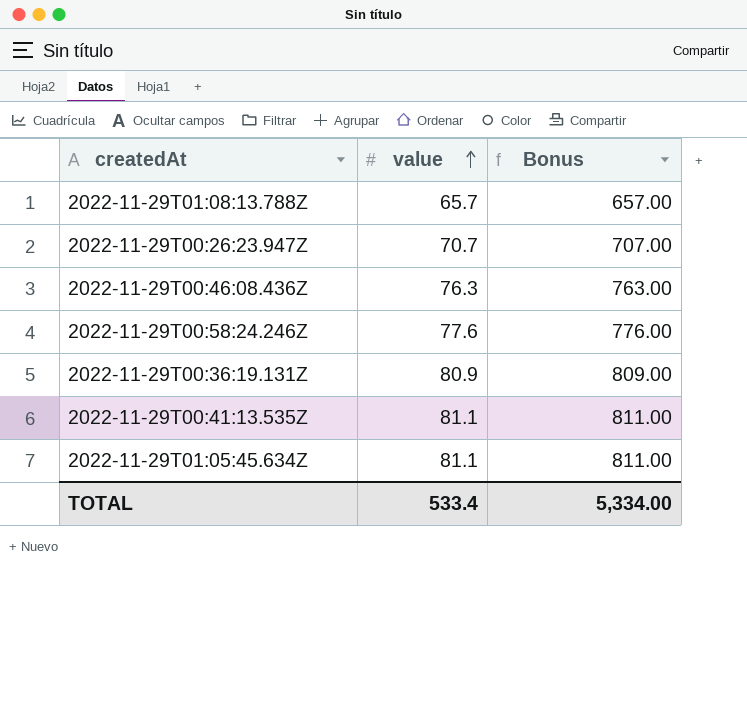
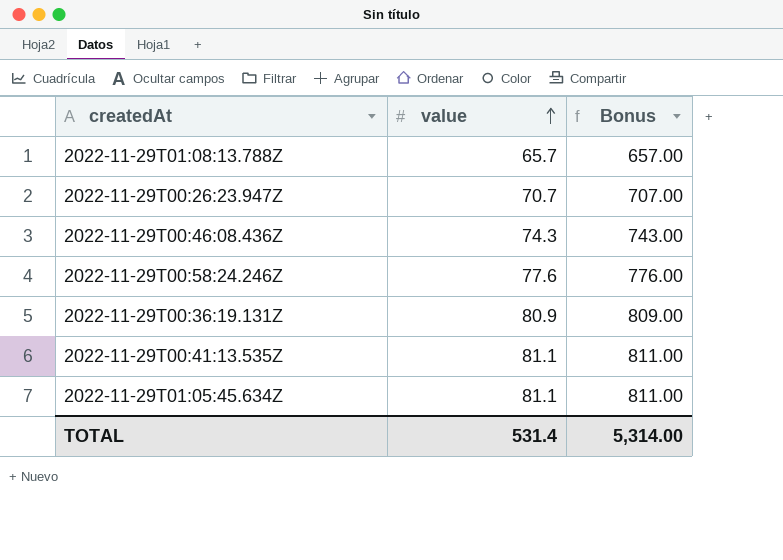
2022-11-29T00:46:08.436Z | value: 76.3 -> 74.3
2022-11-29T00:46:08.436Z | Bonus: 763.00 -> 743.00
TOTAL | value: 533.4 -> 531.4
TOTAL | Bonus: 5,334.00 -> 5,314.00

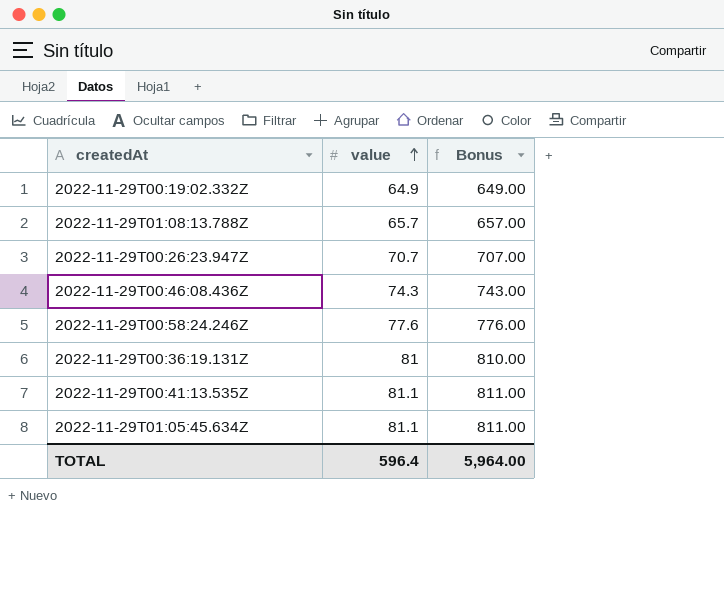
row 2022-11-29T00:19:02.332Z: none -> 64.9 | 649.00
2022-11-29T00:36:19.131Z | value: 80.9 -> 81
2022-11-29T00:36:19.131Z | Bonus: 809.00 -> 810.00
TOTAL | value: 531.4 -> 596.4
TOTAL | Bonus: 5,314.00 -> 5,964.00

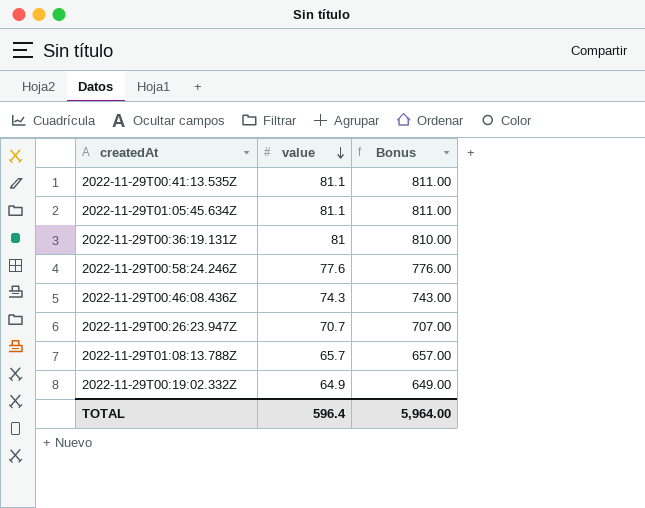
row order: value ascending -> value descending

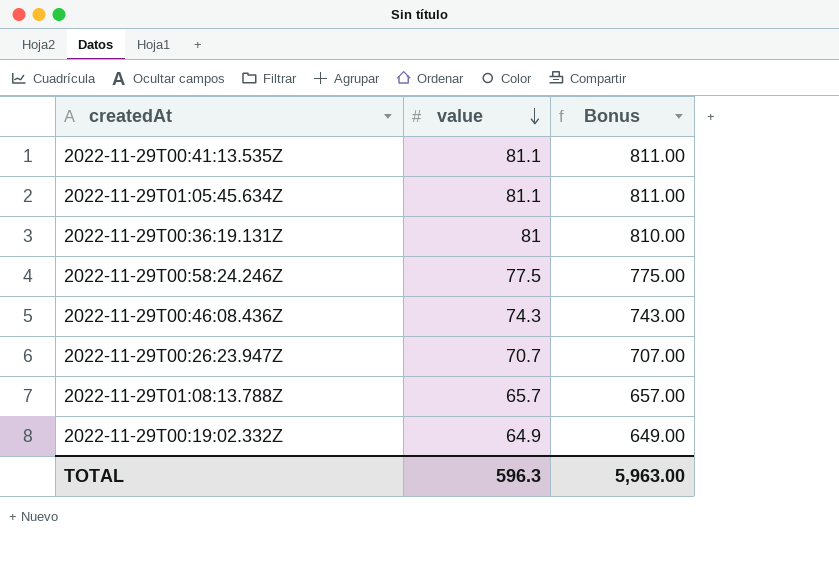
2022-11-29T00:58:24.246Z | value: 77.6 -> 77.5
2022-11-29T00:58:24.246Z | Bonus: 776.00 -> 775.00
TOTAL | value: 596.4 -> 596.3
TOTAL | Bonus: 5,964.00 -> 5,963.00

